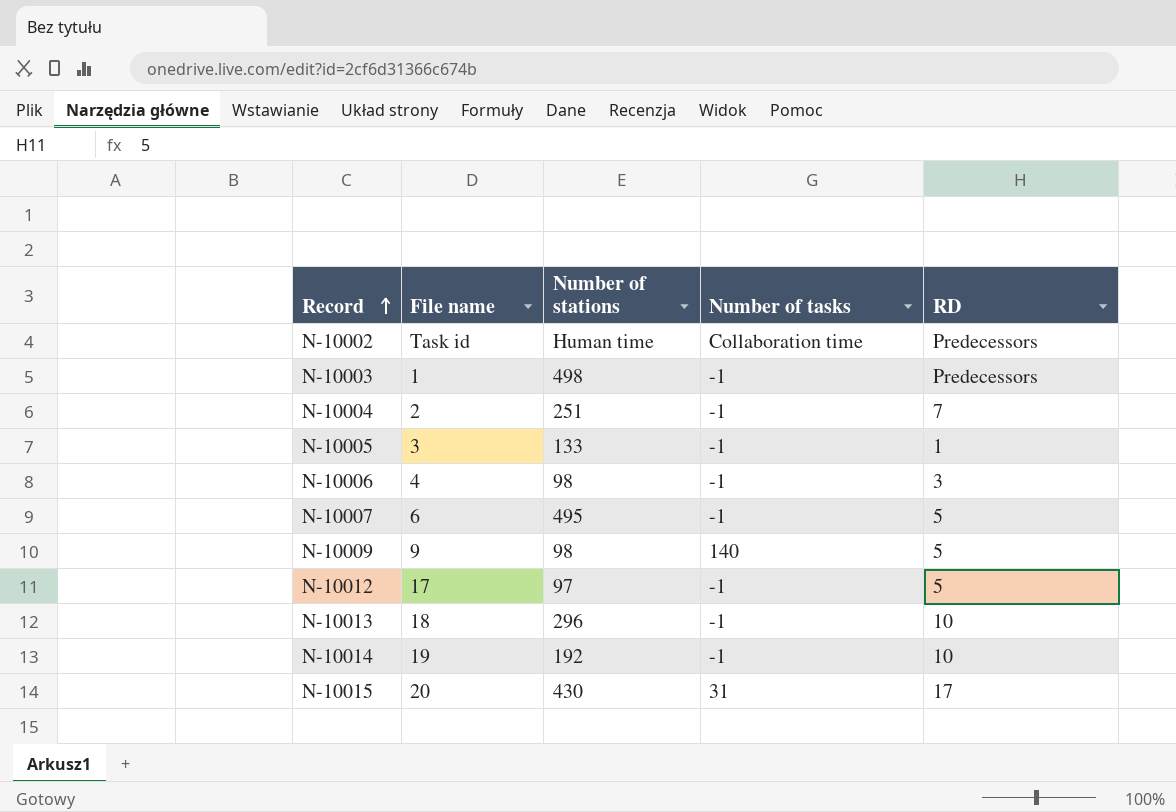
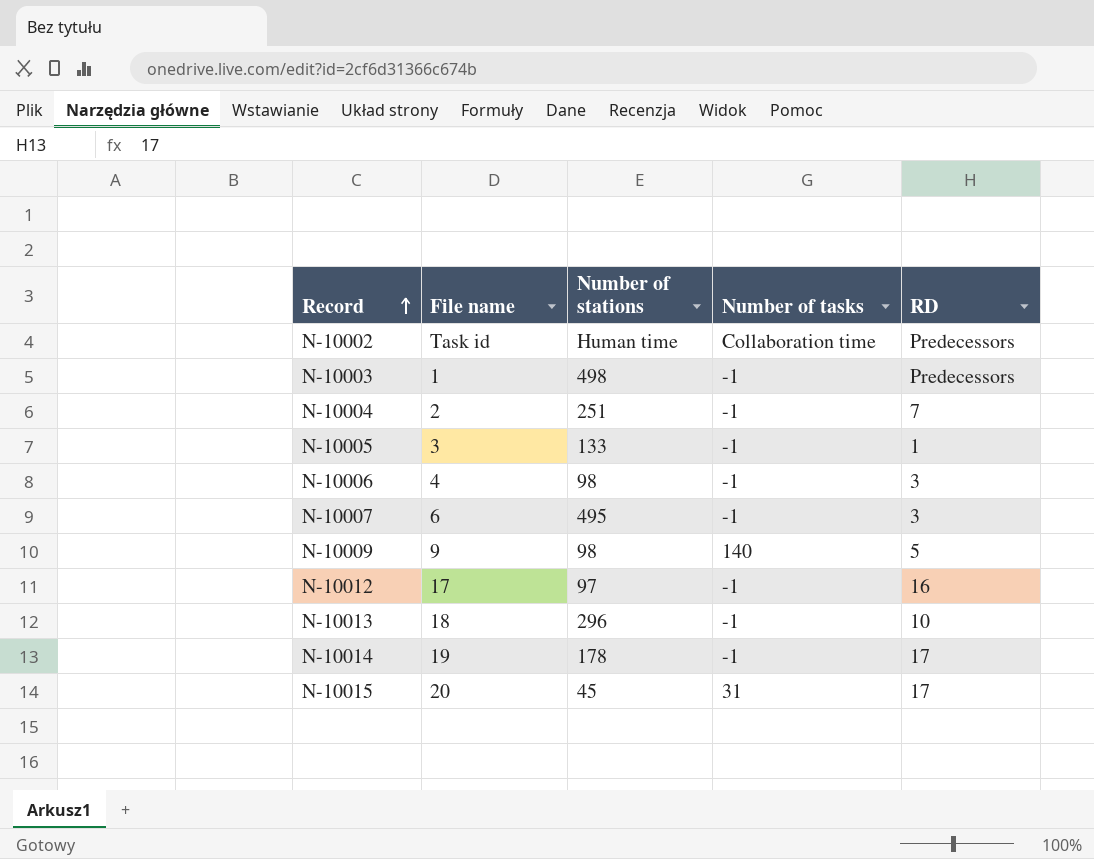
N-10007 | RD: 5 -> 3
N-10012 | RD: 5 -> 16
N-10014 | Number of stations: 192 -> 178
N-10014 | RD: 10 -> 17
N-10015 | Number of stations: 430 -> 45

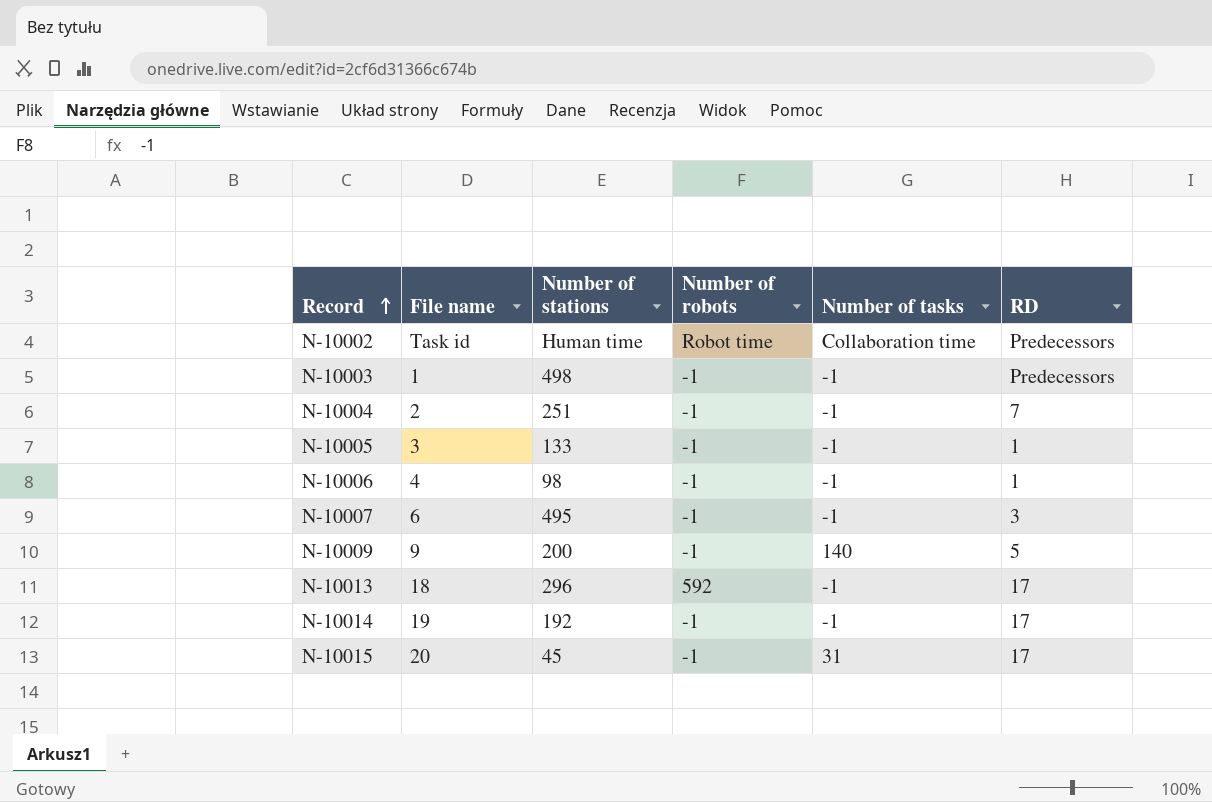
column Number of robots | position: none -> 4
row N-10012: 17 | 97 | -1 | 16 -> none
N-10006 | RD: 3 -> 1
N-10009 | Number of stations: 98 -> 200
N-10013 | RD: 10 -> 17
N-10014 | Number of stations: 178 -> 192

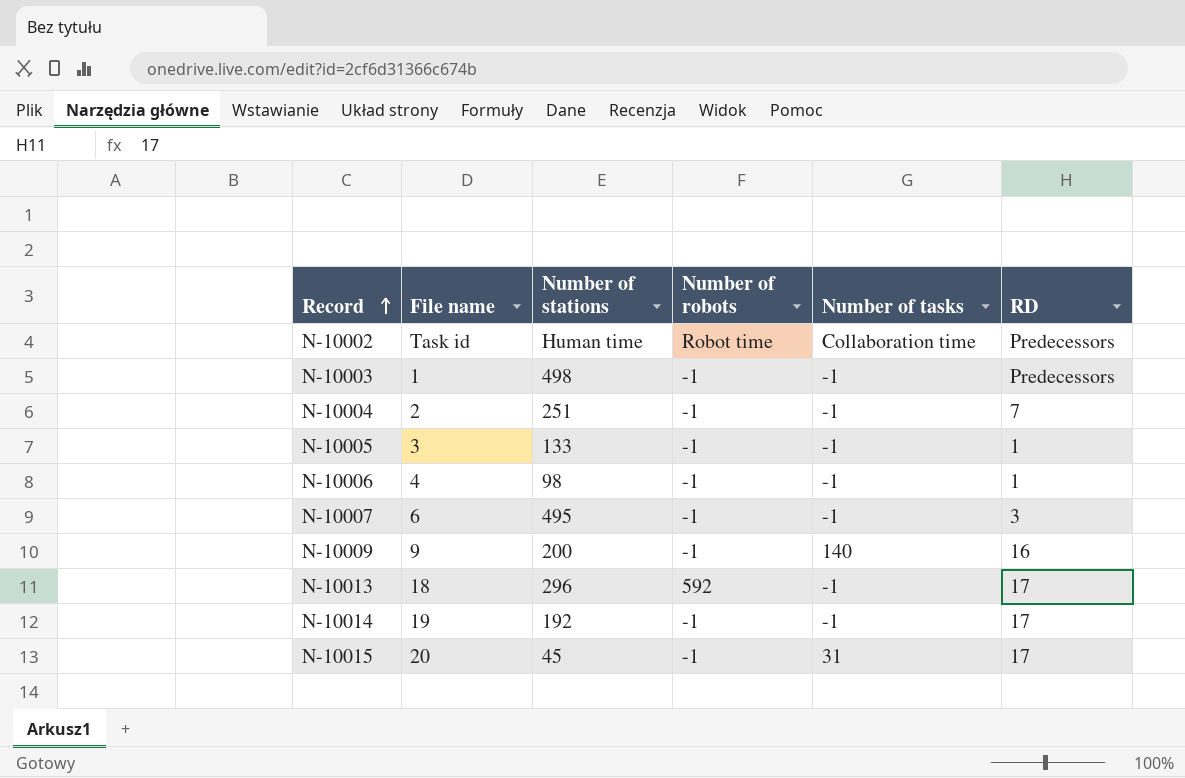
N-10009 | RD: 5 -> 16

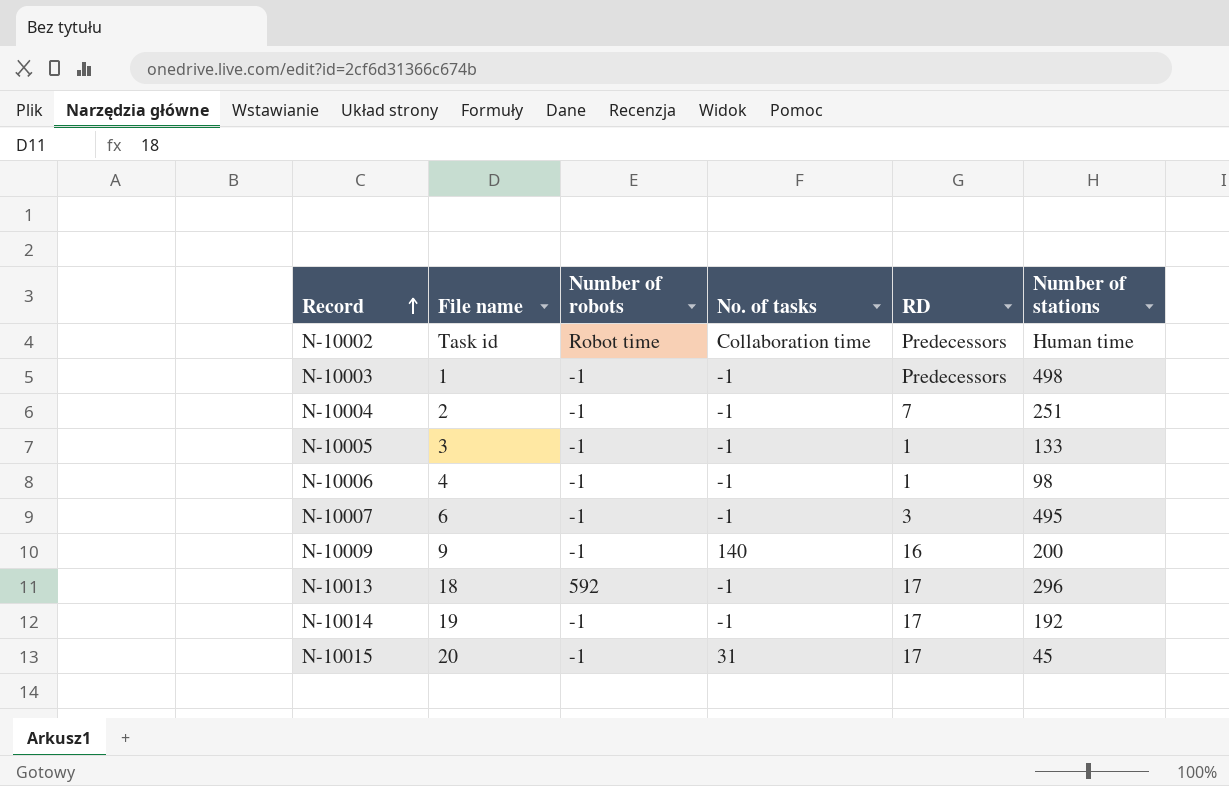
column name: Number of tasks -> No. of tasks
column Number of stations | position: 3 -> 6

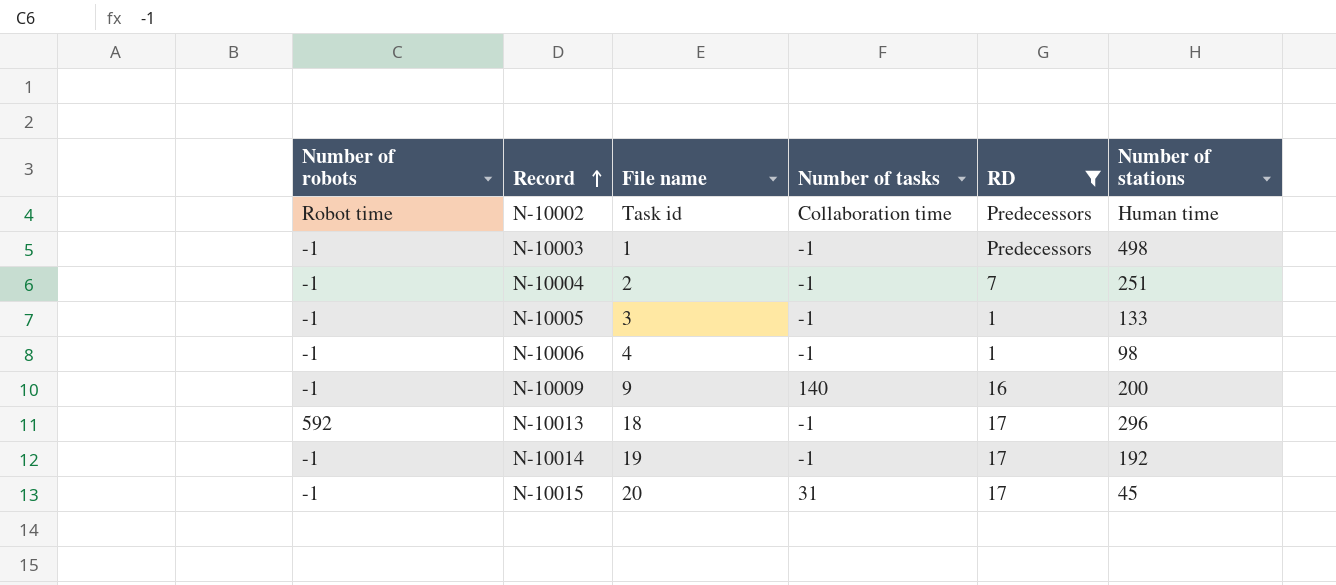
filter: none -> RD != 3
column Number of robots | position: 3 -> 1
column name: No. of tasks -> Number of tasks

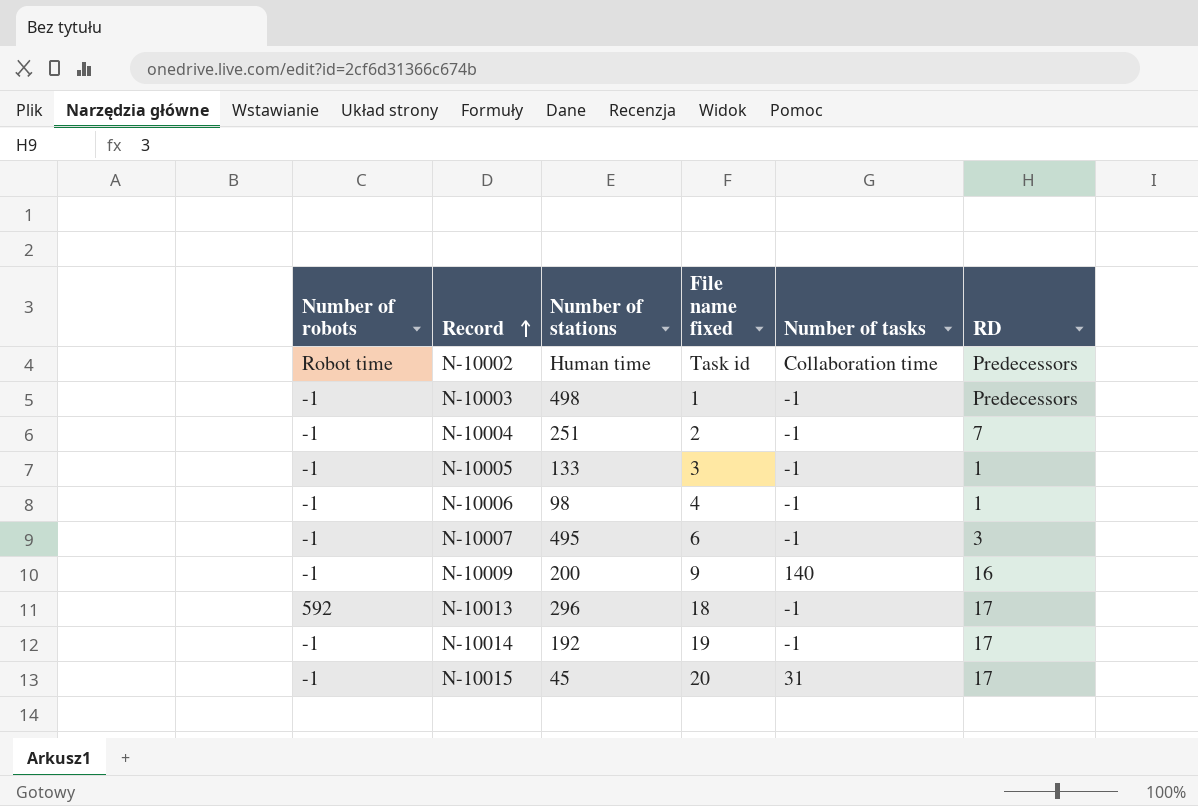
filter: RD != 3 -> none
column Number of stations | position: 6 -> 3
column name: File name -> File name fixed

